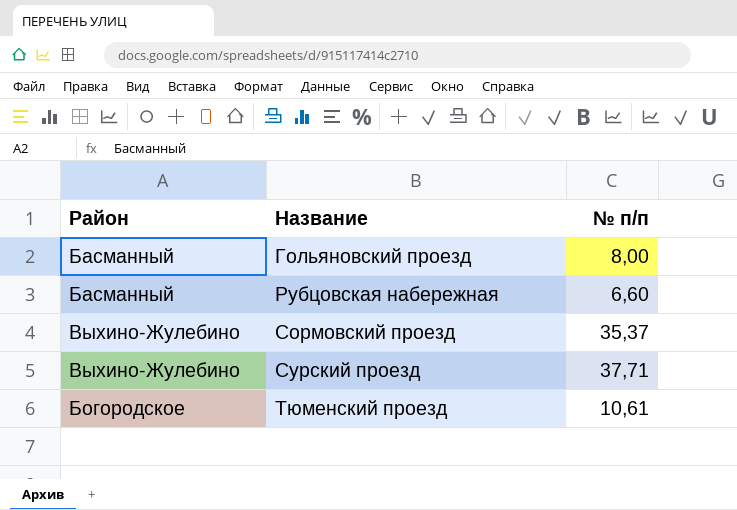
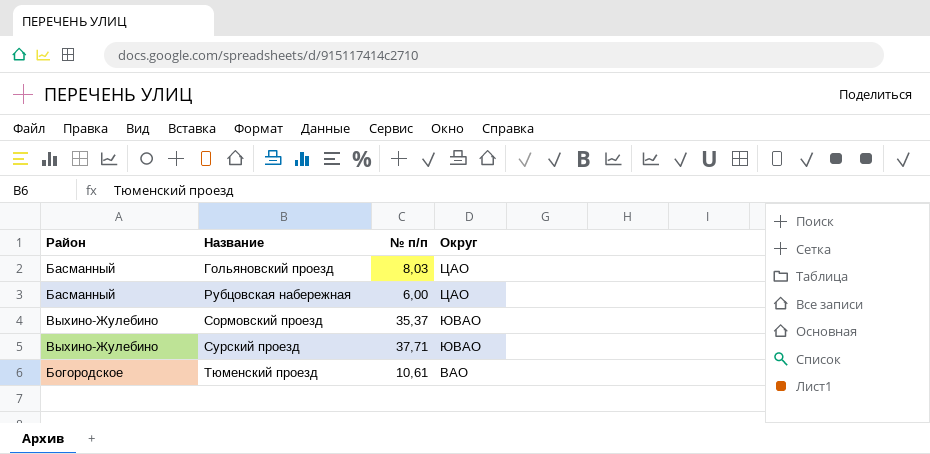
column Округ | position: none -> 4
Гольяновский проезд | № п/п: 8,00 -> 8,03
Рубцовская набережная | № п/п: 6,60 -> 6,00

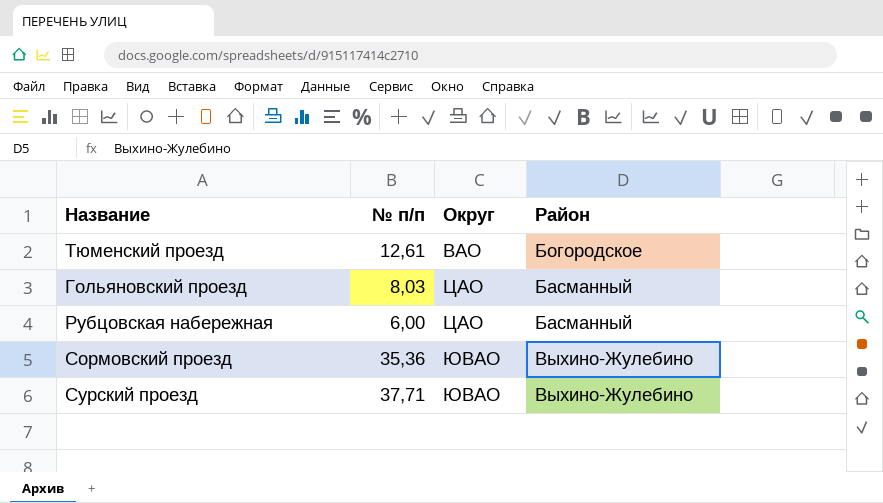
row order: Название ascending -> Округ ascending
column Район | position: 1 -> 4
Тюменский проезд | № п/п: 10,61 -> 12,61
Сормовский проезд | № п/п: 35,37 -> 35,36

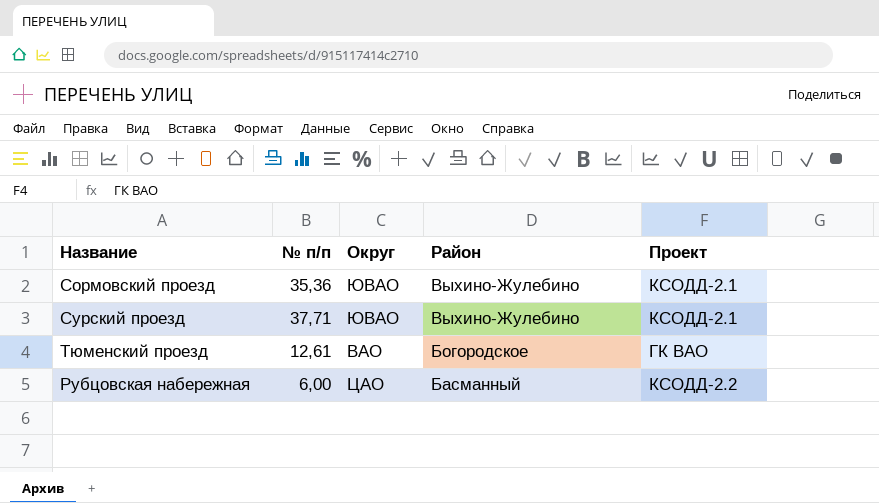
row order: Округ ascending -> Район descending
column Проект | position: none -> 5
row Гольяновский проезд: 8,03 | ЦАО | Басманный -> none

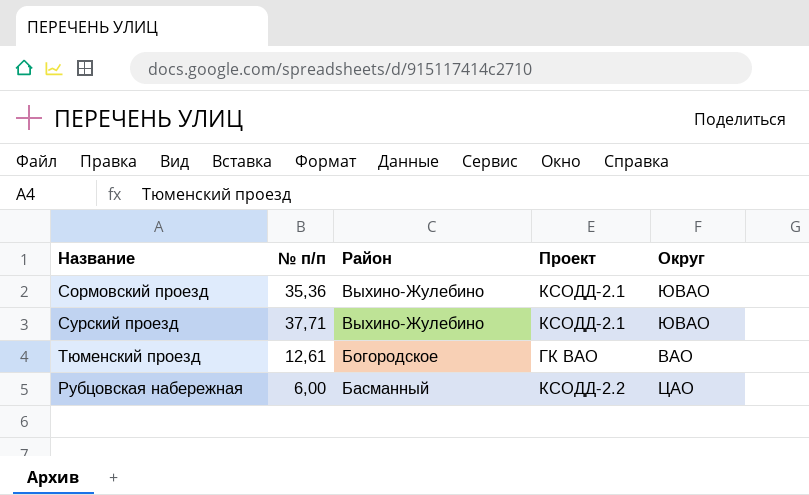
column Округ | position: 3 -> 5

